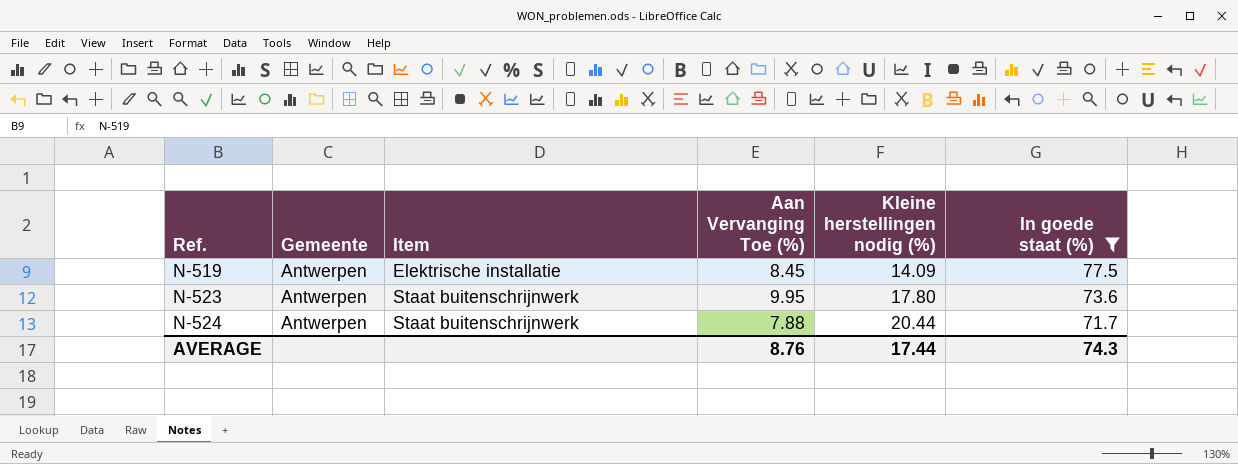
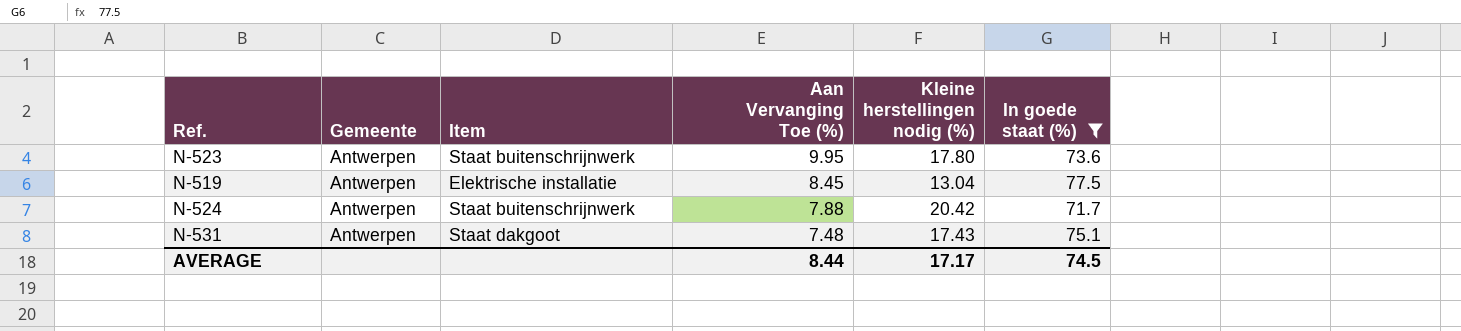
row order: Ref. ascending -> Aan Vervanging Toe (%) descending
N-519 | Kleine herstellingen nodig (%): 14.09 -> 13.04
N-524 | Kleine herstellingen nodig (%): 20.44 -> 20.42
row N-531: none -> Antwerpen | Staat dakgoot | 7.48 | 17.43 | 75.1
AVERAGE | Aan Vervanging Toe (%): 8.76 -> 8.44
AVERAGE | Kleine herstellingen nodig (%): 17.44 -> 17.17
AVERAGE | In goede staat (%): 74.3 -> 74.5

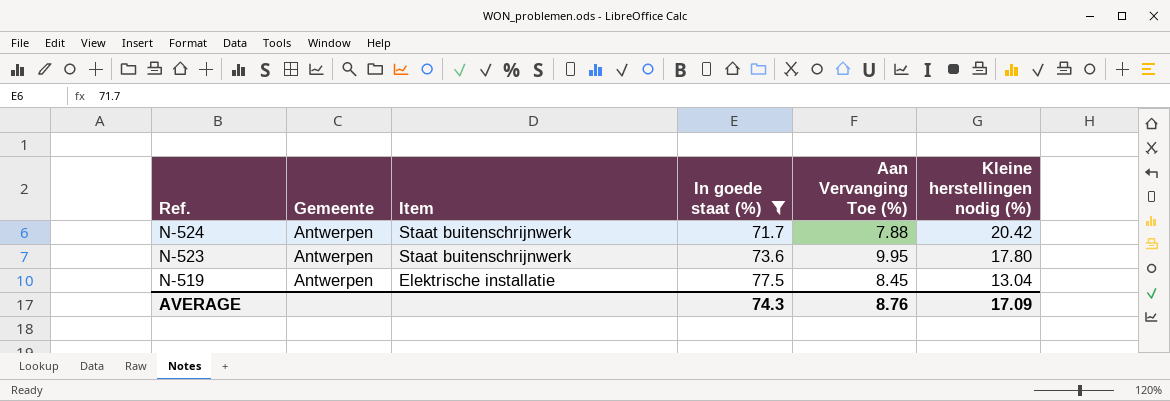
row order: Aan Vervanging Toe (%) descending -> Ref. descending
column In goede staat (%) | position: 6 -> 4
row N-531: Antwerpen | Staat dakgoot | 7.48 | 17.43 | 75.1 -> none
AVERAGE | In goede staat (%): 74.5 -> 74.3
AVERAGE | Aan Vervanging Toe (%): 8.44 -> 8.76
AVERAGE | Kleine herstellingen nodig (%): 17.17 -> 17.09

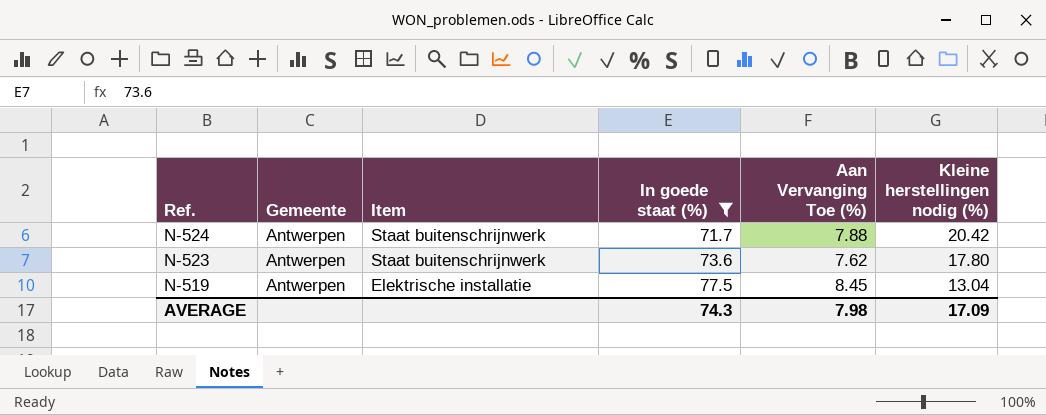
N-523 | Aan Vervanging Toe (%): 9.95 -> 7.62
AVERAGE | Aan Vervanging Toe (%): 8.76 -> 7.98

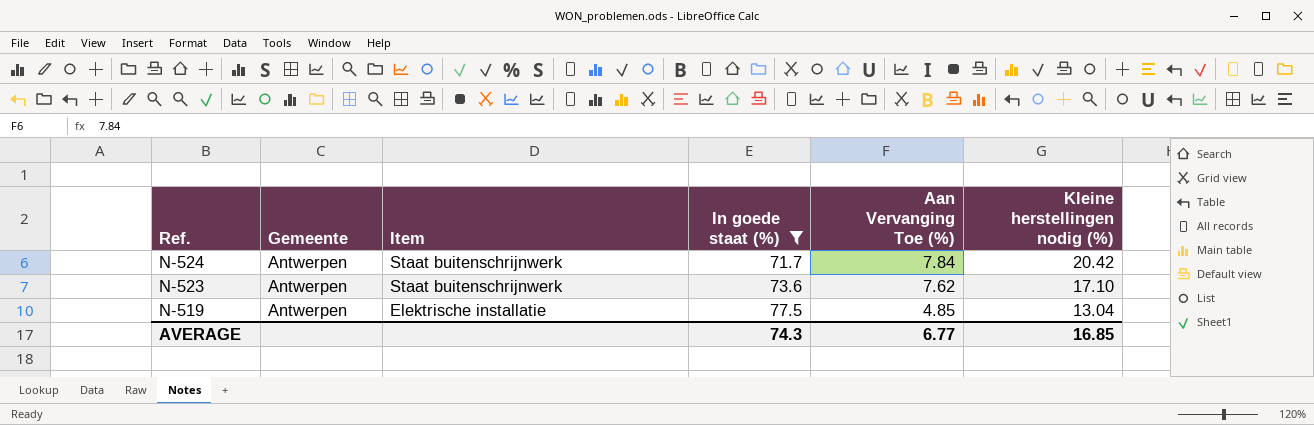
N-524 | Aan Vervanging Toe (%): 7.88 -> 7.84
N-523 | Kleine herstellingen nodig (%): 17.80 -> 17.10
N-519 | Aan Vervanging Toe (%): 8.45 -> 4.85
AVERAGE | Aan Vervanging Toe (%): 7.98 -> 6.77
AVERAGE | Kleine herstellingen nodig (%): 17.09 -> 16.85

